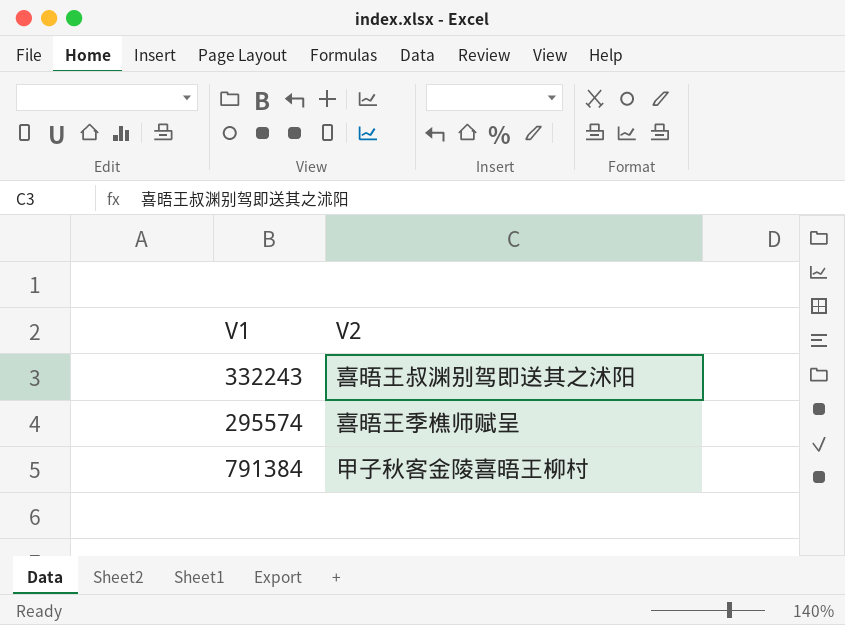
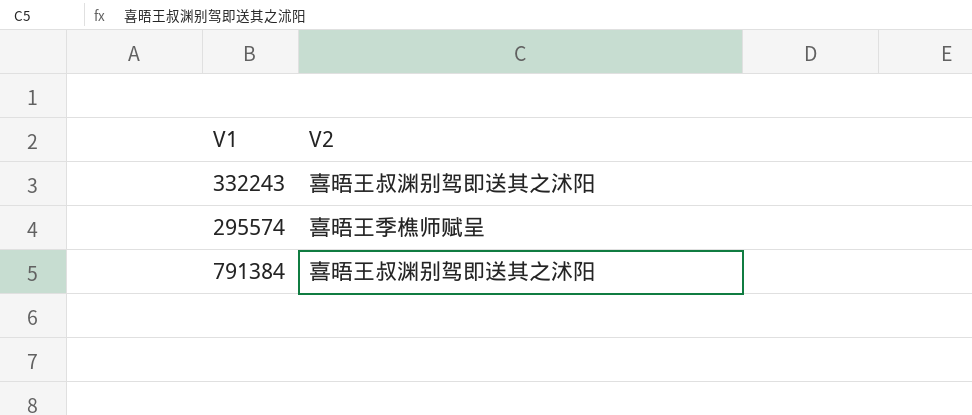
791384 | V2: 甲子秋客金陵喜晤王柳村 -> 喜晤王叔渊别驾即送其之沭阳

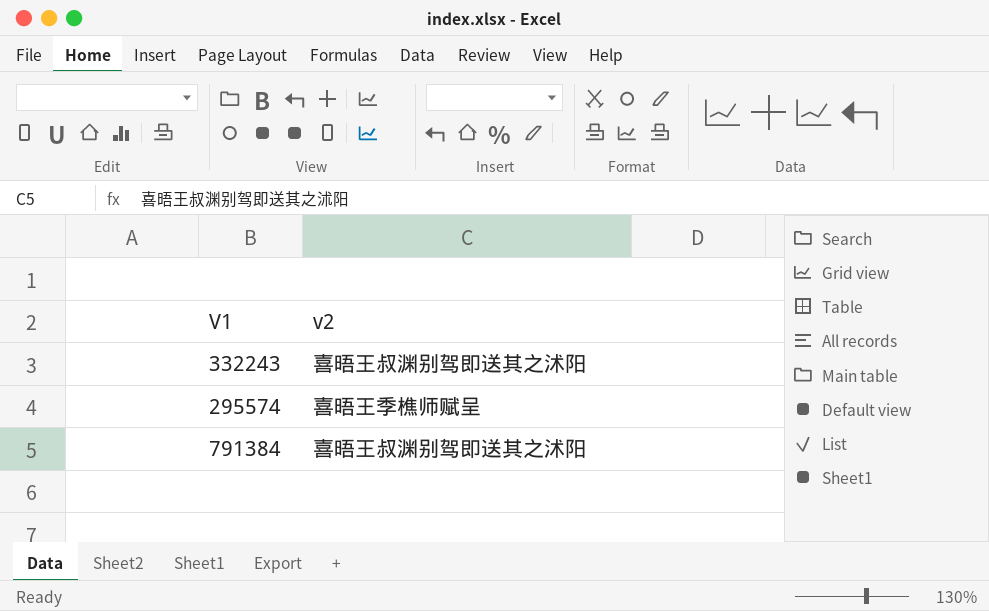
column name: V2 -> v2

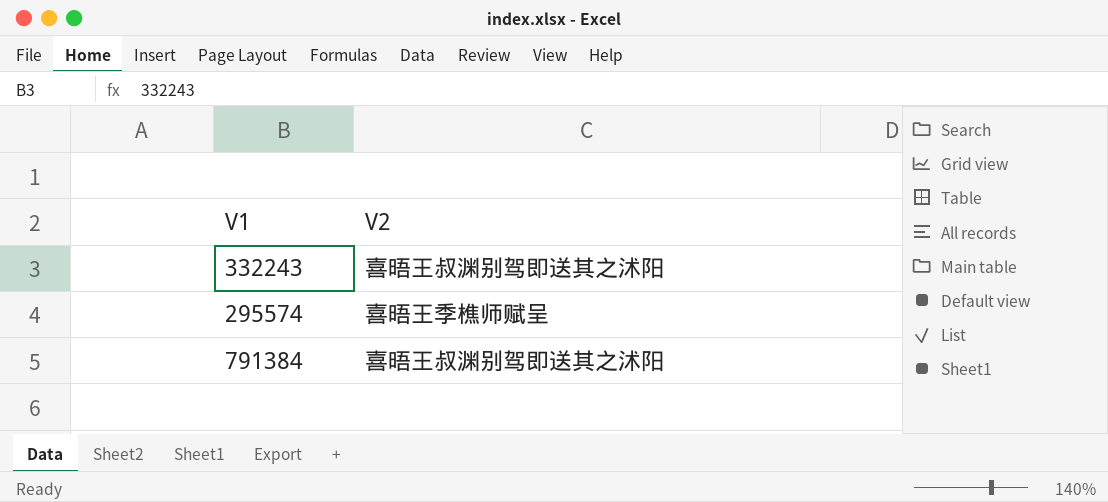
column name: v2 -> V2

